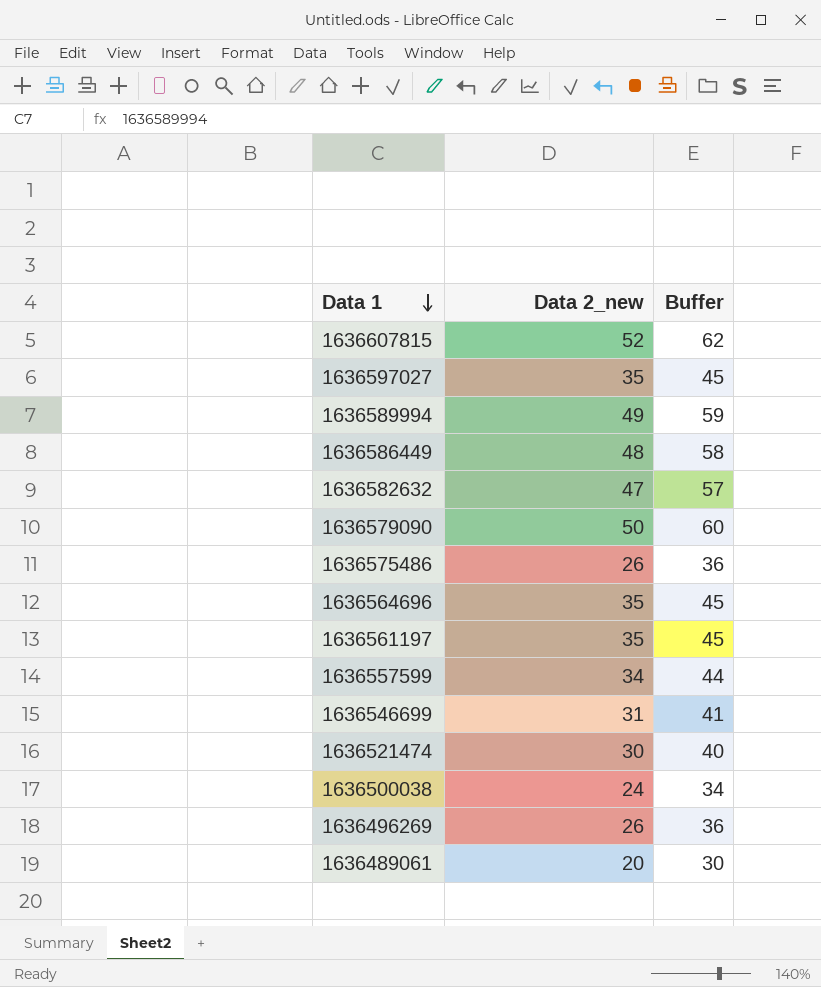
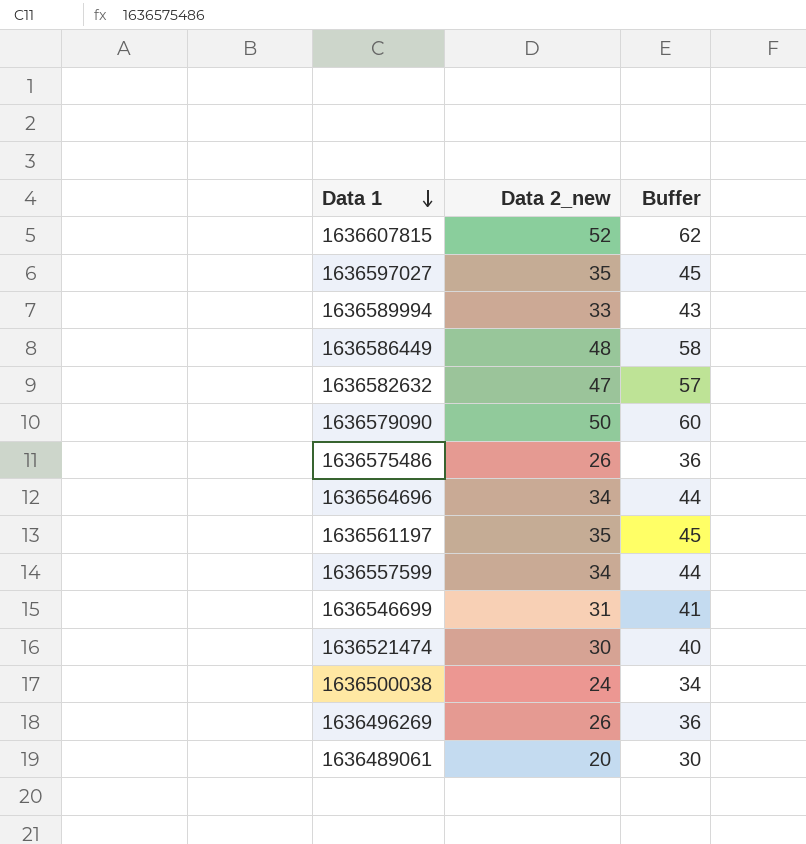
1636589994 | Data 2_new: 49 -> 33
1636589994 | Buffer: 59 -> 43
1636564696 | Data 2_new: 35 -> 34
1636564696 | Buffer: 45 -> 44

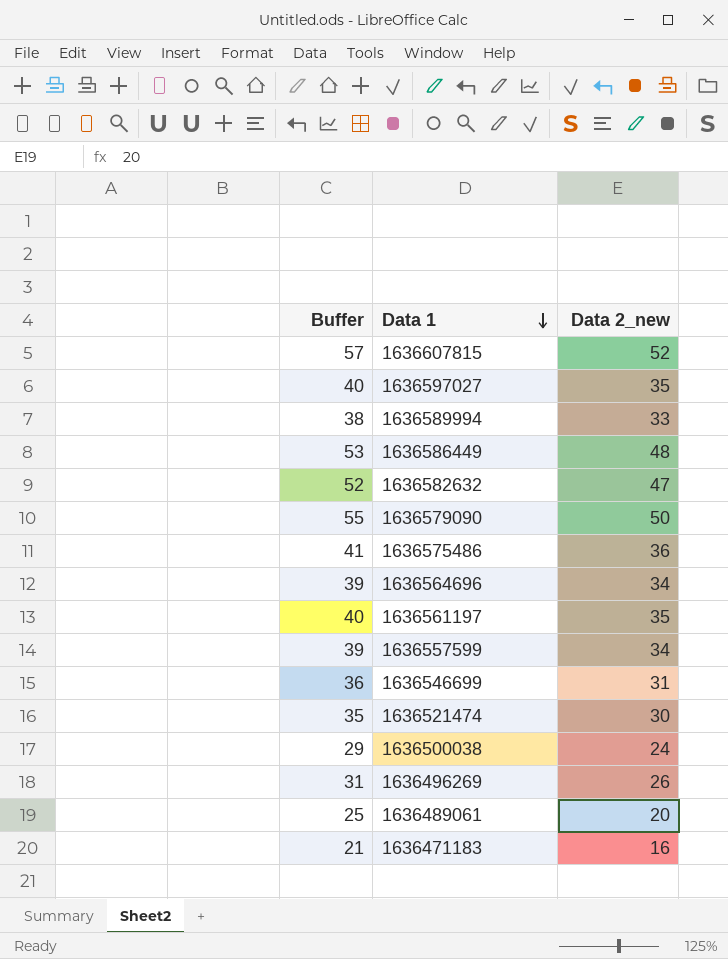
column Buffer | formula: [Data 2_new] + 10 -> [Data 2_new] + 5
column Buffer | position: 3 -> 1
1636575486 | Data 2_new: 26 -> 36
row 1636471183: none -> 21 | 16

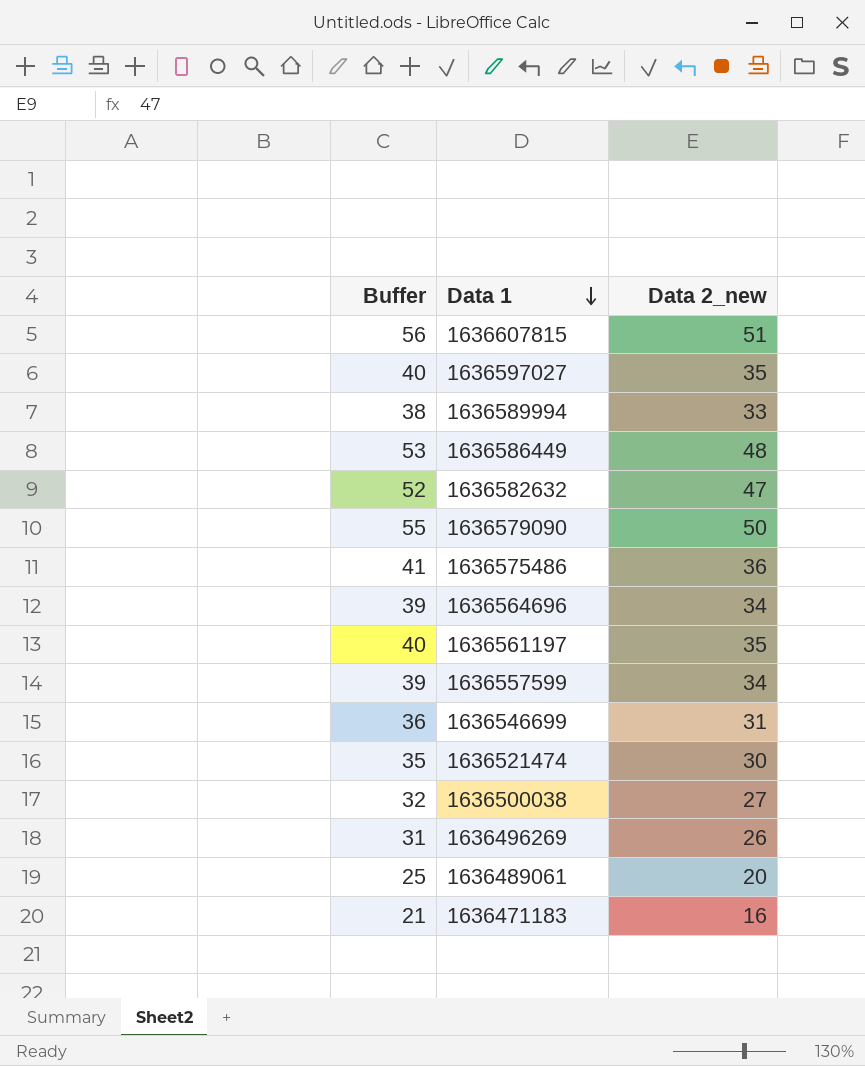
1636607815 | Buffer: 57 -> 56
1636607815 | Data 2_new: 52 -> 51
1636500038 | Buffer: 29 -> 32
1636500038 | Data 2_new: 24 -> 27

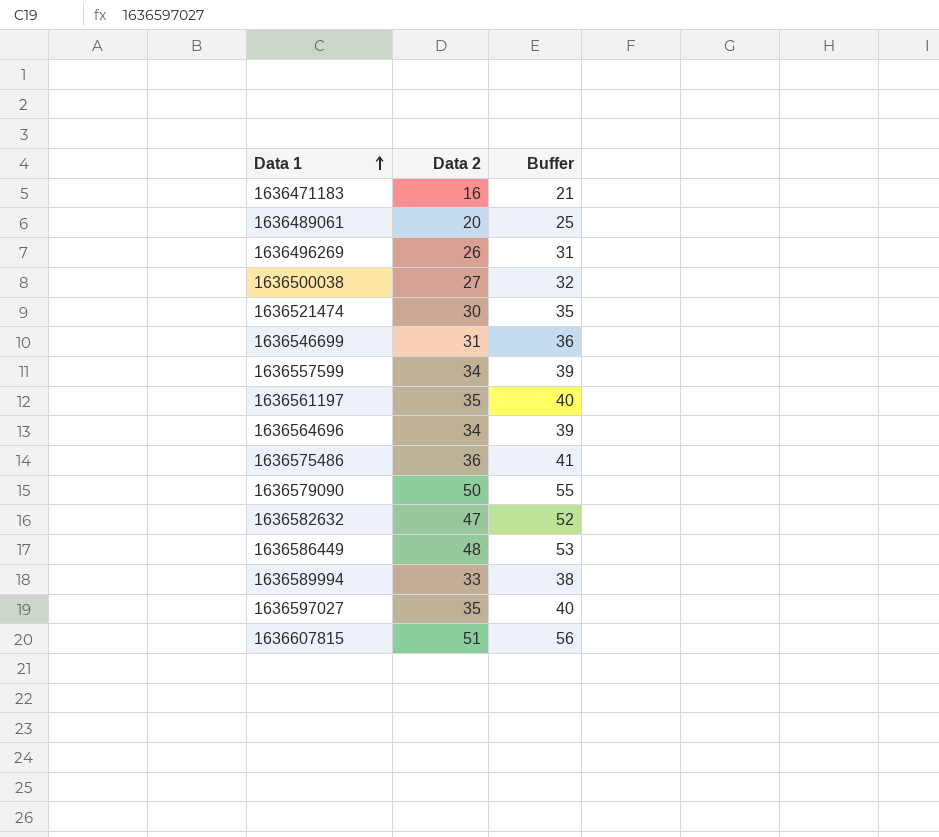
row order: Data 1 descending -> Data 1 ascending
column name: Data 2_new -> Data 2
column Buffer | position: 1 -> 3

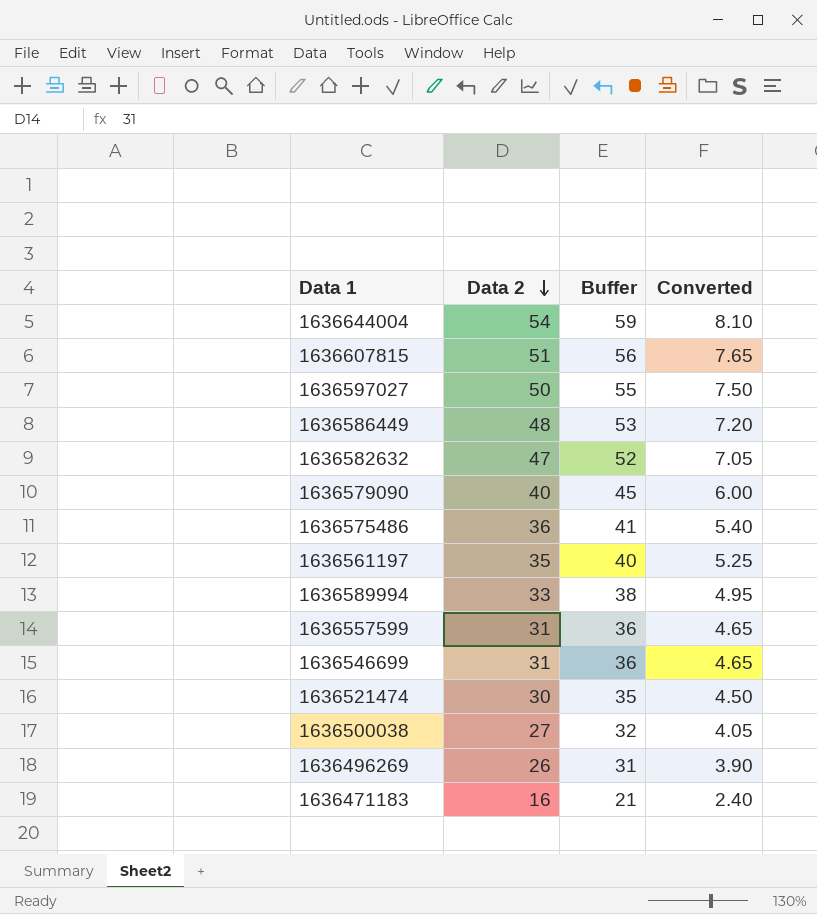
row order: Data 1 ascending -> Data 2 descending
column Converted | formula: none -> [Data 2] * 0.15
row 1636489061: 20 | 25 -> none
row 1636564696: 34 | 39 -> none
row 1636644004: none -> 54 | 59 | 8.10
1636597027 | Data 2: 35 -> 50
1636597027 | Buffer: 40 -> 55
1636579090 | Data 2: 50 -> 40
1636579090 | Buffer: 55 -> 45
1636557599 | Data 2: 34 -> 31
1636557599 | Buffer: 39 -> 36

